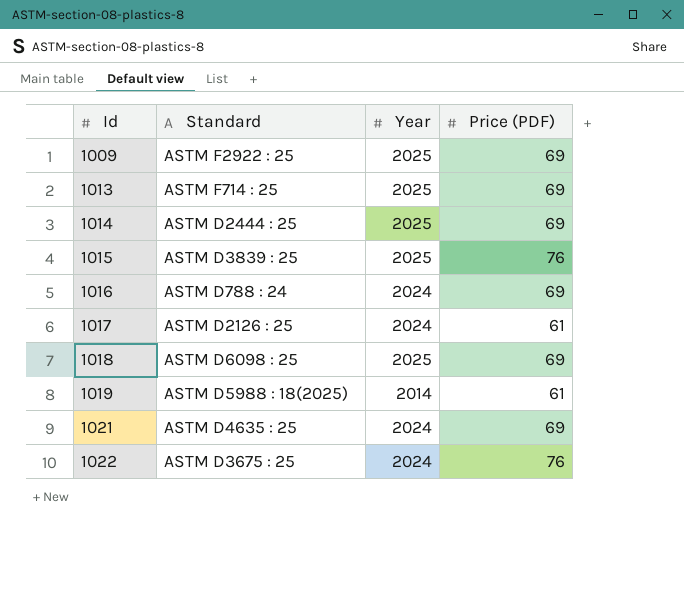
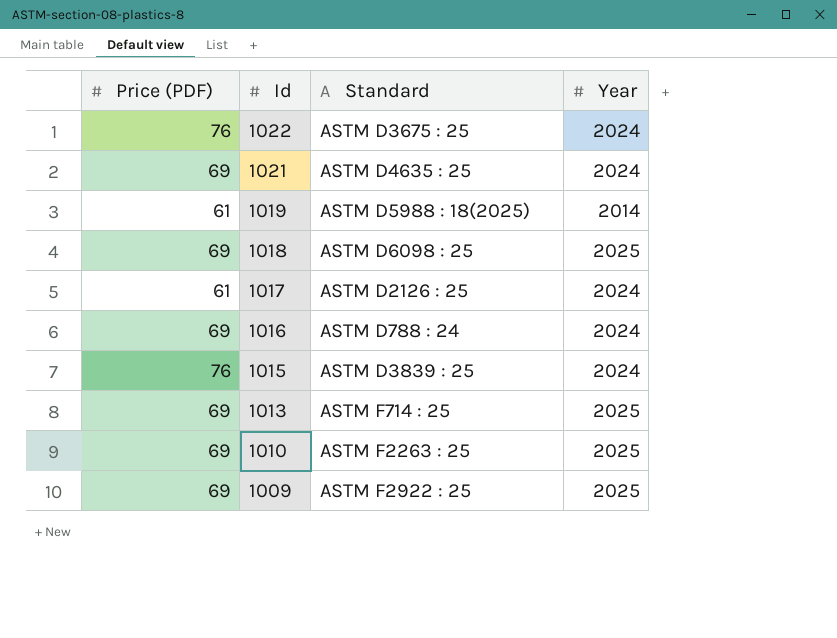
row order: Id ascending -> Id descending
column Price (PDF) | position: 4 -> 1
row 1014: ASTM D2444 : 25 | 2025 | 69 -> none
1015 | Year: 2025 -> 2024
row 1010: none -> 69 | ASTM F2263 : 25 | 2025

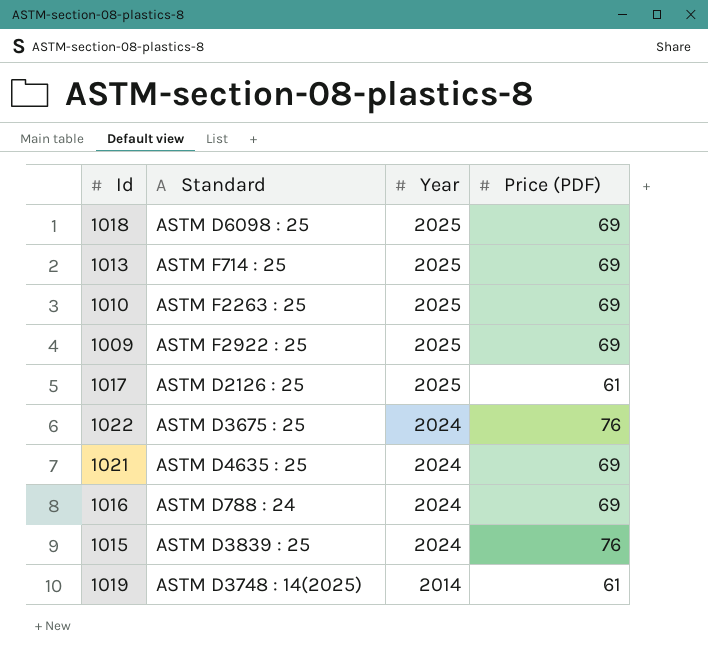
row order: Id descending -> Year descending
column Price (PDF) | position: 1 -> 4
1017 | Year: 2024 -> 2025
1019 | Standard: ASTM D5988 : 18(2025) -> ASTM D3748 : 14(2025)

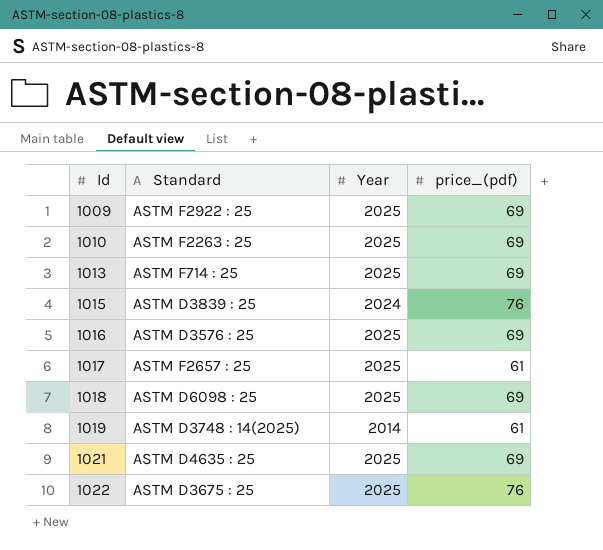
row order: Year descending -> Id ascending
column name: Price (PDF) -> price_(pdf)
1016 | Standard: ASTM D788 : 24 -> ASTM D3576 : 25
1016 | Year: 2024 -> 2025
1017 | Standard: ASTM D2126 : 25 -> ASTM F2657 : 25
1021 | Year: 2024 -> 2025
1022 | Year: 2024 -> 2025

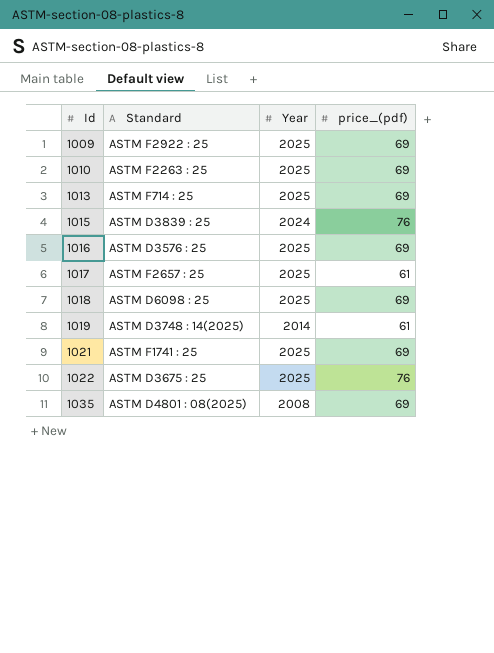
1021 | Standard: ASTM D4635 : 25 -> ASTM F1741 : 25
row 1035: none -> ASTM D4801 : 08(2025) | 2008 | 69

